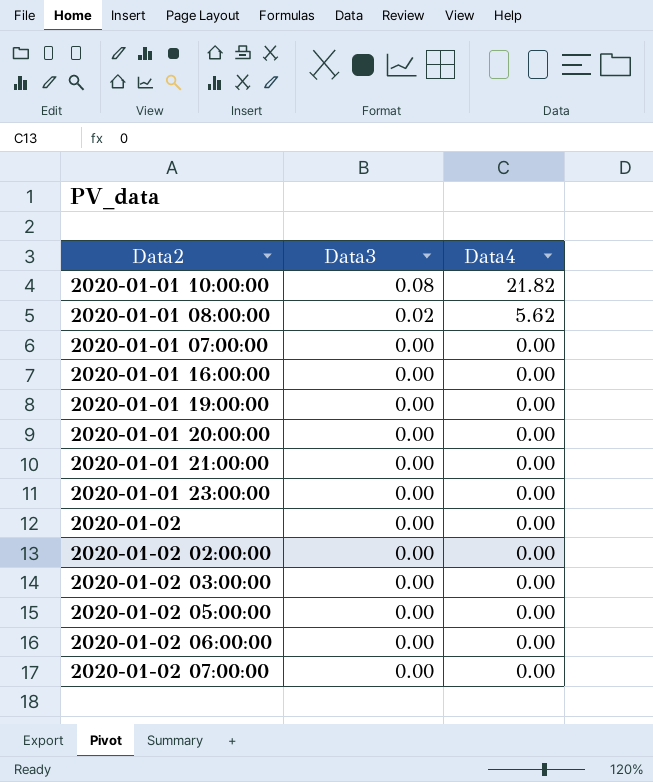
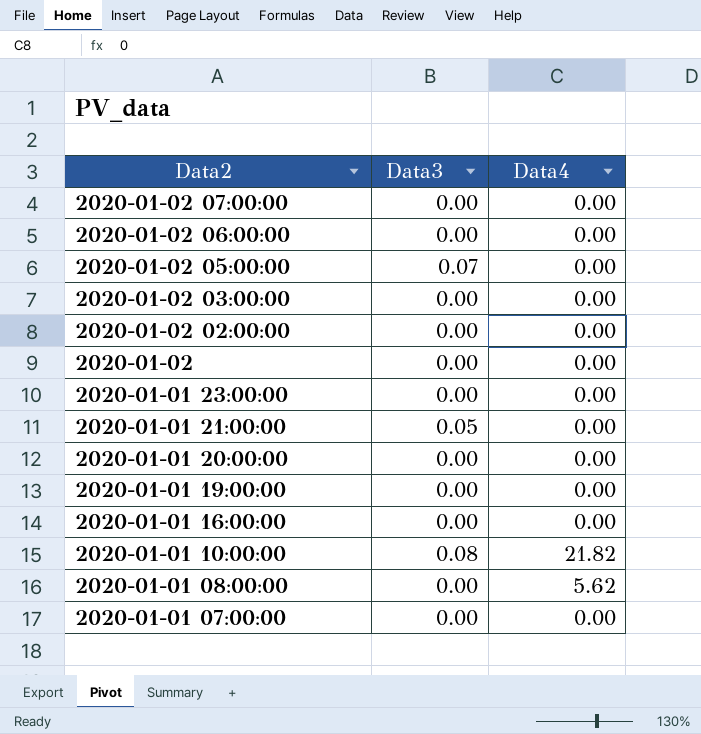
row order: Data3 descending -> Data2 descending
2020-01-02 05:00:00 | Data3: 0.00 -> 0.07
2020-01-01 21:00:00 | Data3: 0.00 -> 0.05
2020-01-01 08:00:00 | Data3: 0.02 -> 0.00

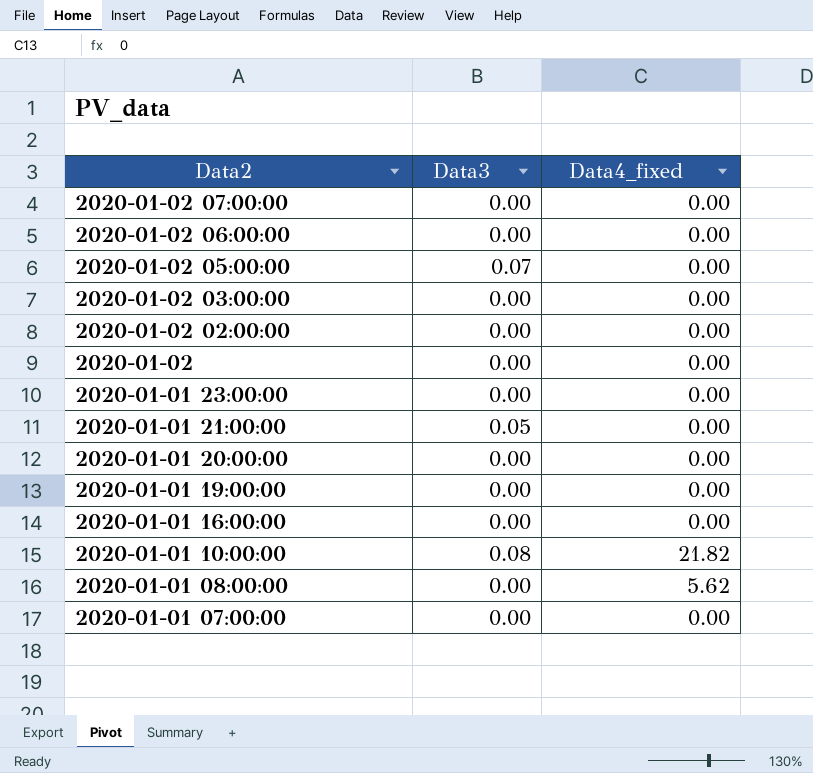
column name: Data4 -> Data4_fixed

